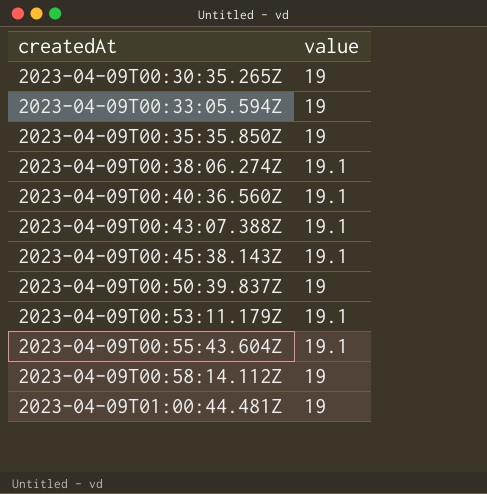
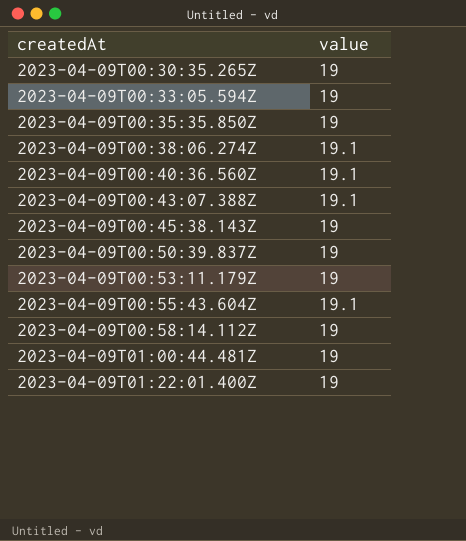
2023-04-09T00:45:38.143Z | value: 19.1 -> 19
2023-04-09T00:53:11.179Z | value: 19.1 -> 19
row 2023-04-09T01:22:01.400Z: none -> 19

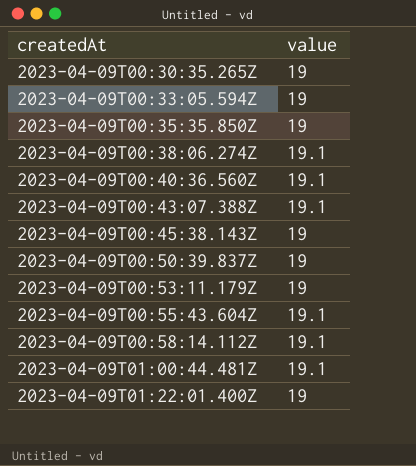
2023-04-09T00:58:14.112Z | value: 19 -> 19.1
2023-04-09T01:00:44.481Z | value: 19 -> 19.1

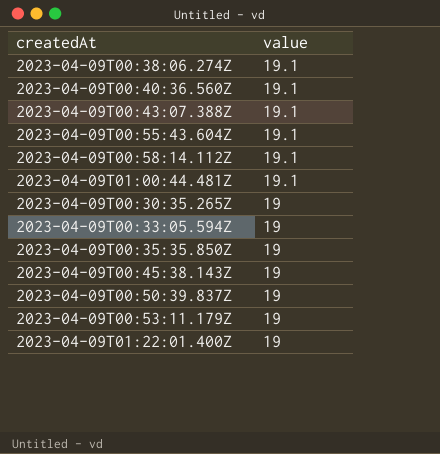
row order: createdAt ascending -> value descending

